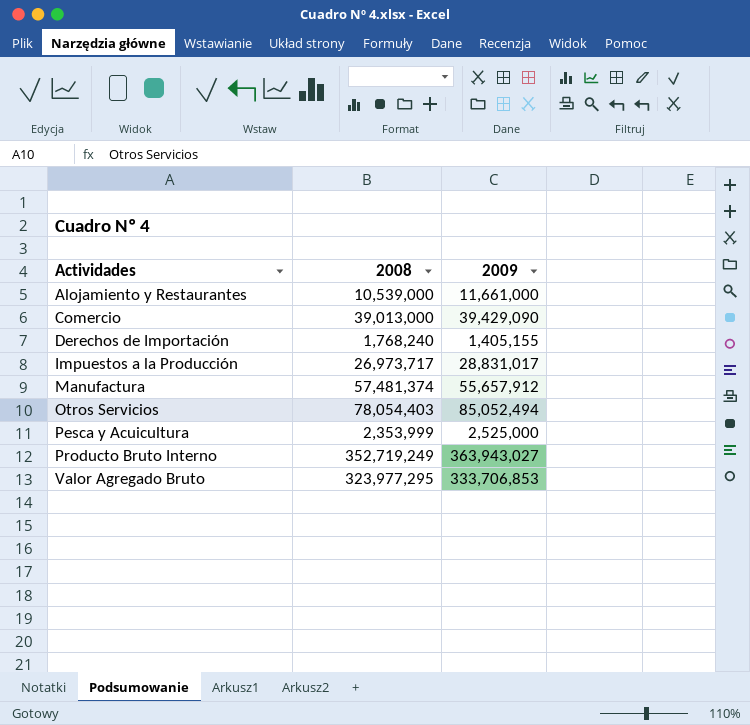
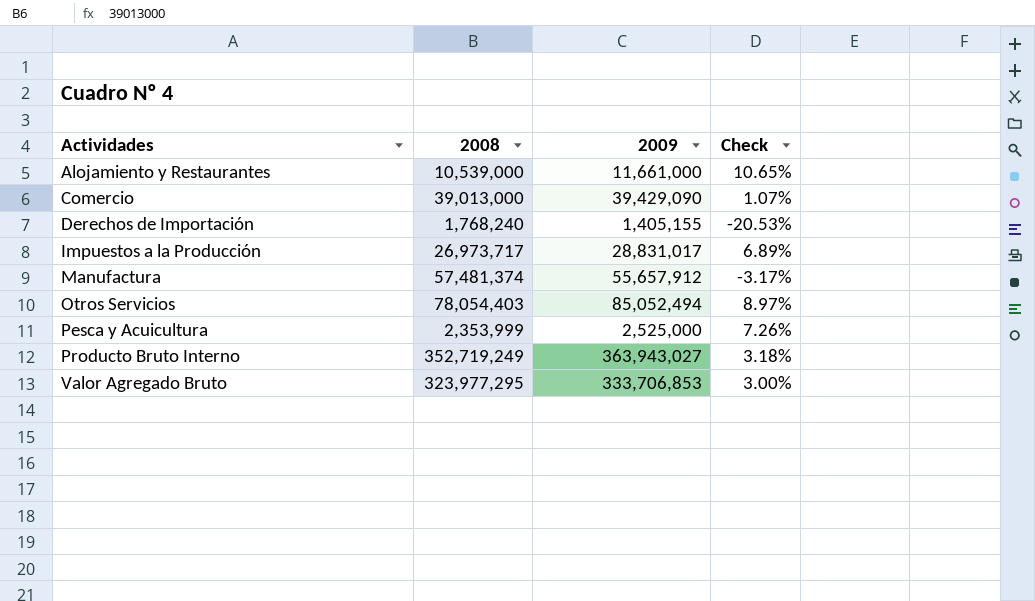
column Check | formula: none -> ([2009] - [2008]) / [2008]

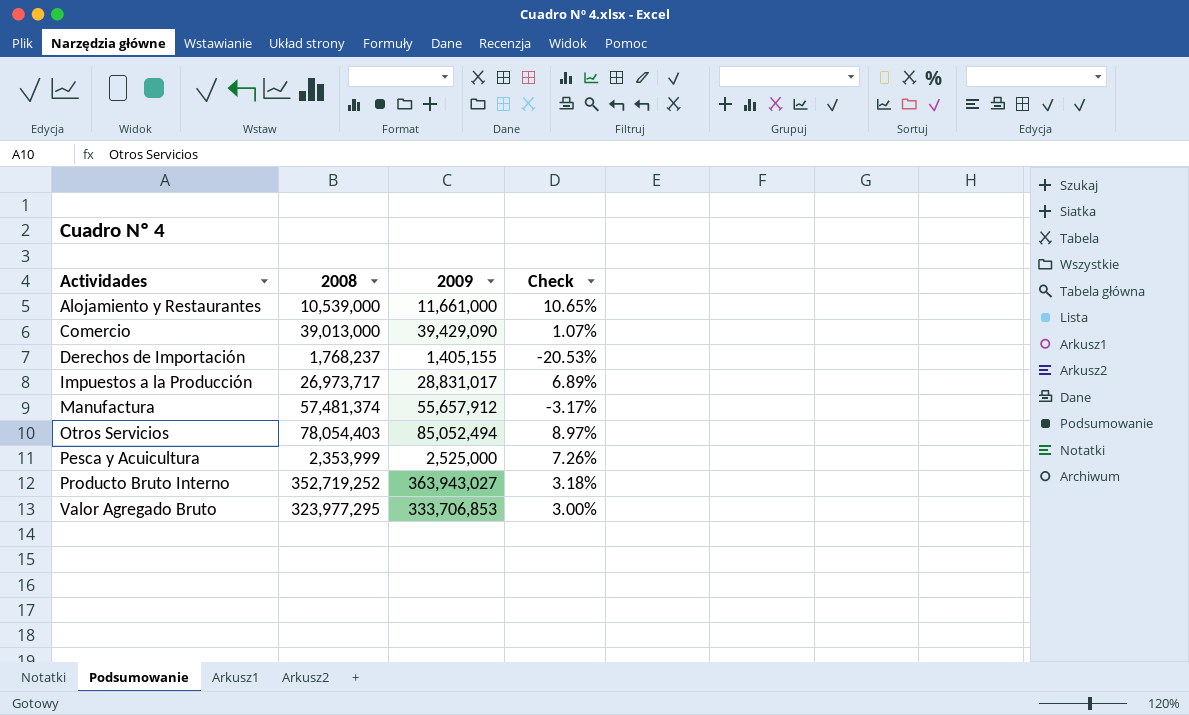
Derechos de Importación | 2008: 1,768,240 -> 1,768,237
Producto Bruto Interno | 2008: 352,719,249 -> 352,719,252

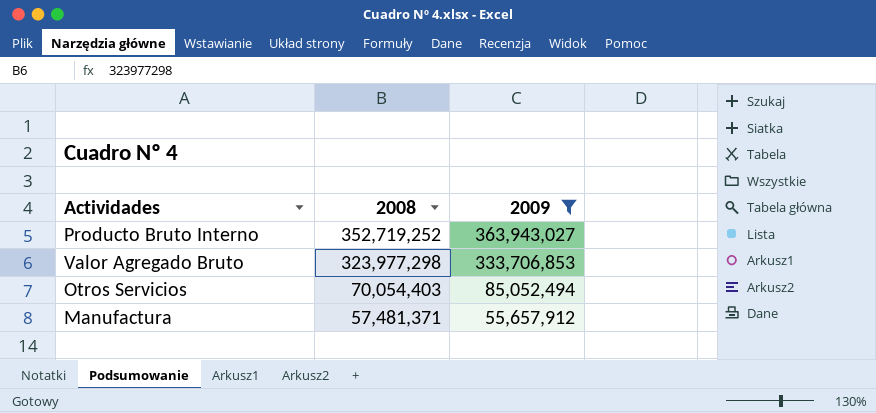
filter: none -> 2009 >= 55,657,912
row order: Actividades ascending -> 2008 descending
column Check | formula: ([2009] - [2008]) / [2008] -> none
Valor Agregado Bruto | 2008: 323,977,295 -> 323,977,298
Otros Servicios | 2008: 78,054,403 -> 70,054,403
Manufactura | 2008: 57,481,374 -> 57,481,371

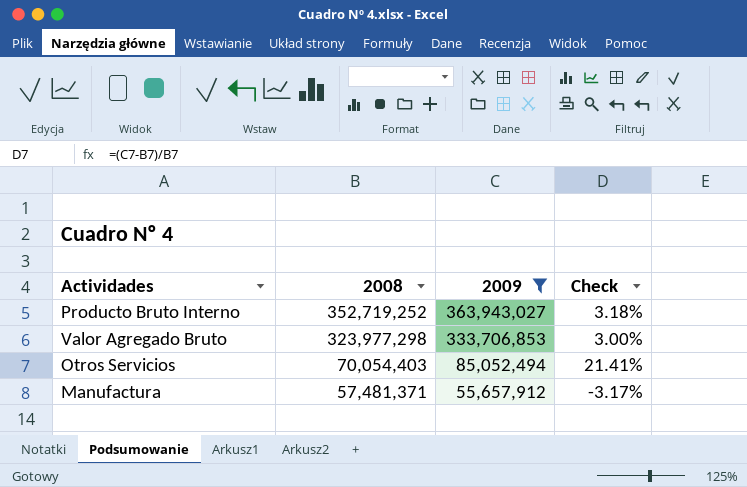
column Check | formula: none -> ([2009] - [2008]) / [2008]

